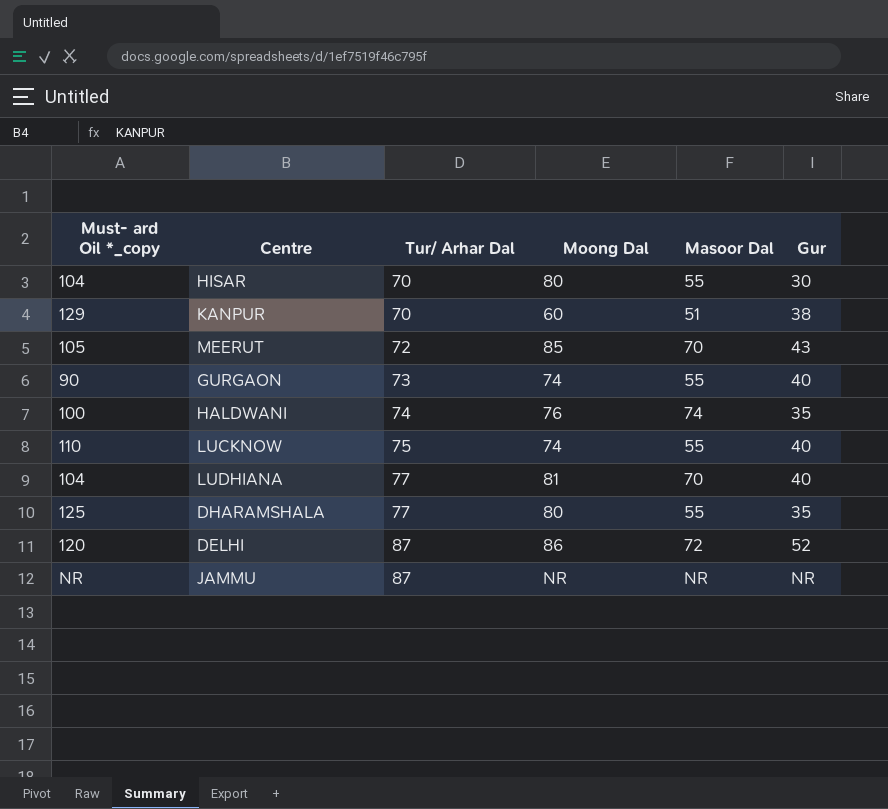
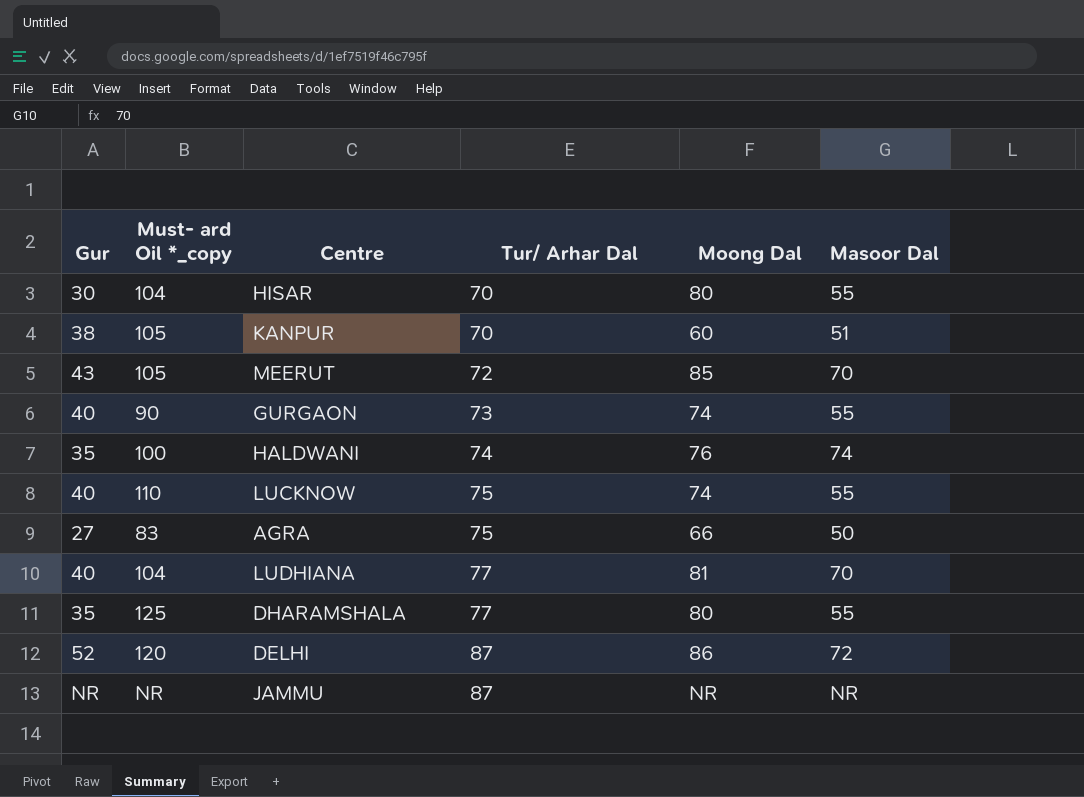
column Gur | position: 6 -> 1
KANPUR | Must- ard Oil *_copy: 129 -> 105
row AGRA: none -> 27 | 83 | 75 | 66 | 50

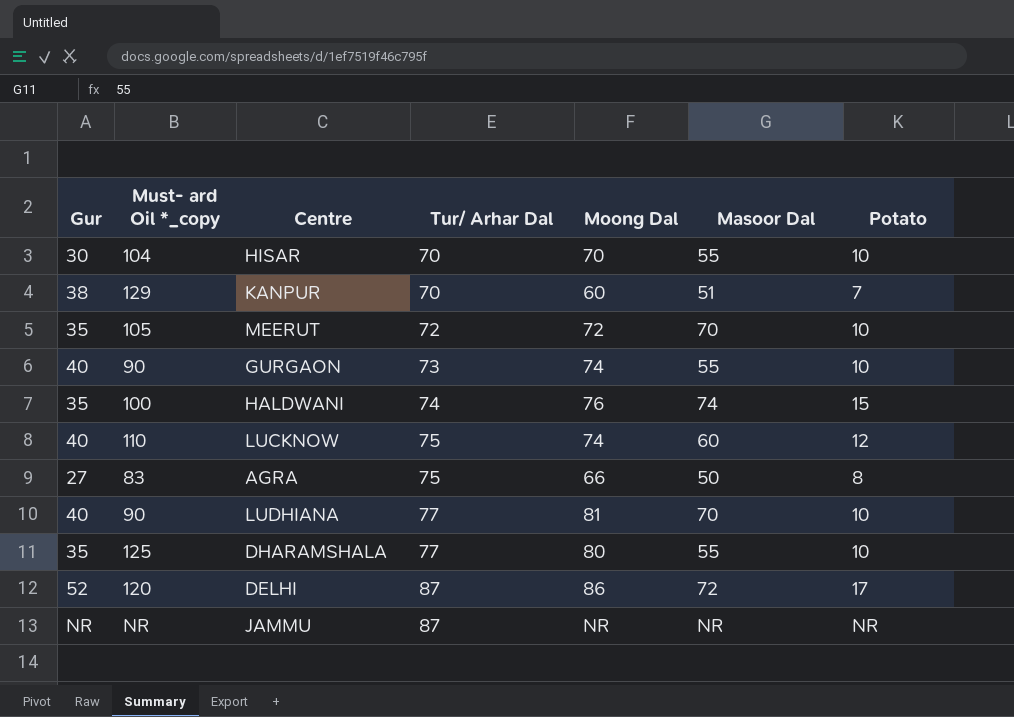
column Potato | position: none -> 7
HISAR | Moong Dal: 80 -> 70
KANPUR | Must- ard Oil *_copy: 105 -> 129
MEERUT | Gur: 43 -> 35
MEERUT | Moong Dal: 85 -> 72
LUCKNOW | Masoor Dal: 55 -> 60
LUDHIANA | Must- ard Oil *_copy: 104 -> 90

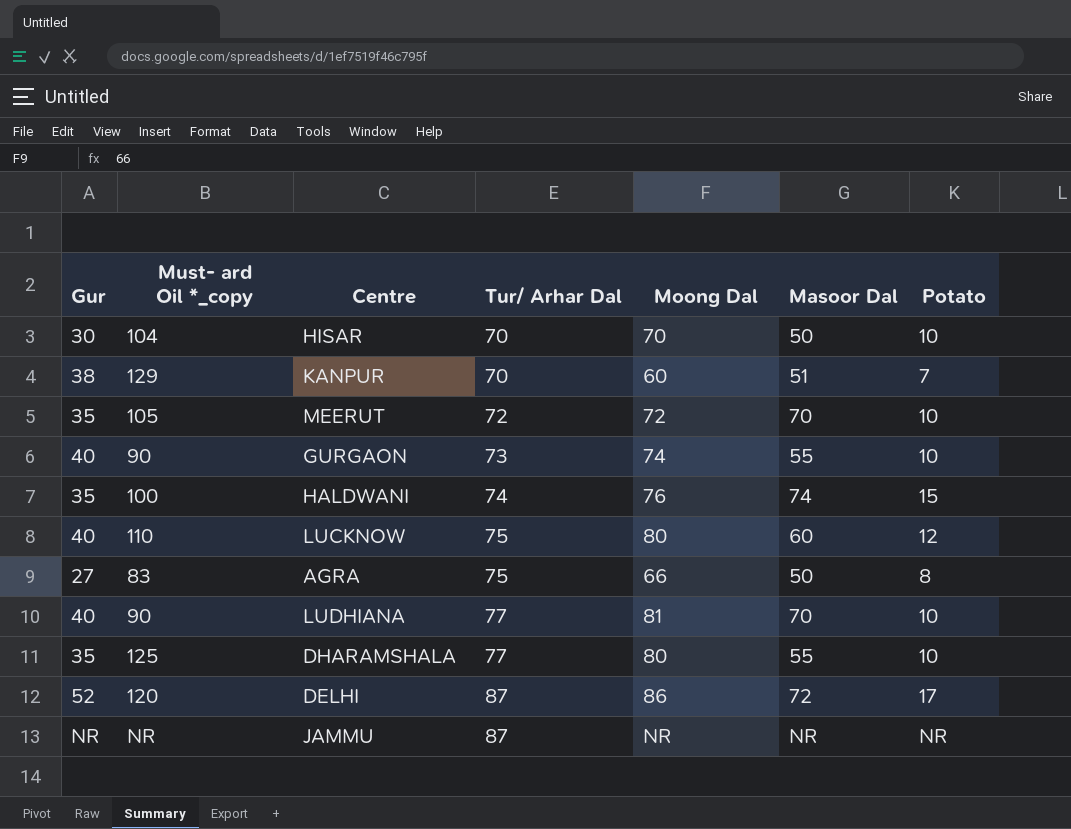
HISAR | Masoor Dal: 55 -> 50
LUCKNOW | Moong Dal: 74 -> 80

